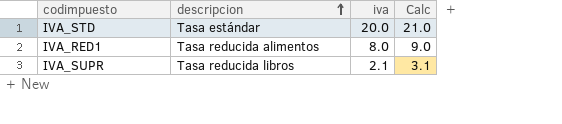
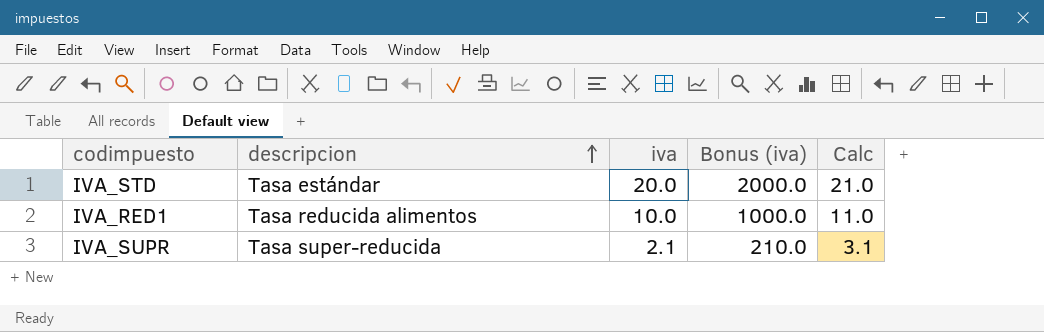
column Bonus (iva) | formula: none -> [iva] * 100
IVA_RED1 | iva: 8.0 -> 10.0
IVA_RED1 | Calc: 9.0 -> 11.0
IVA_SUPR | descripcion: Tasa reducida libros -> Tasa super-reducida

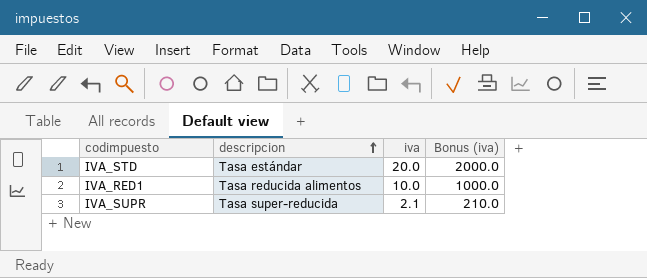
column Calc | formula: [iva] + 1 -> none

